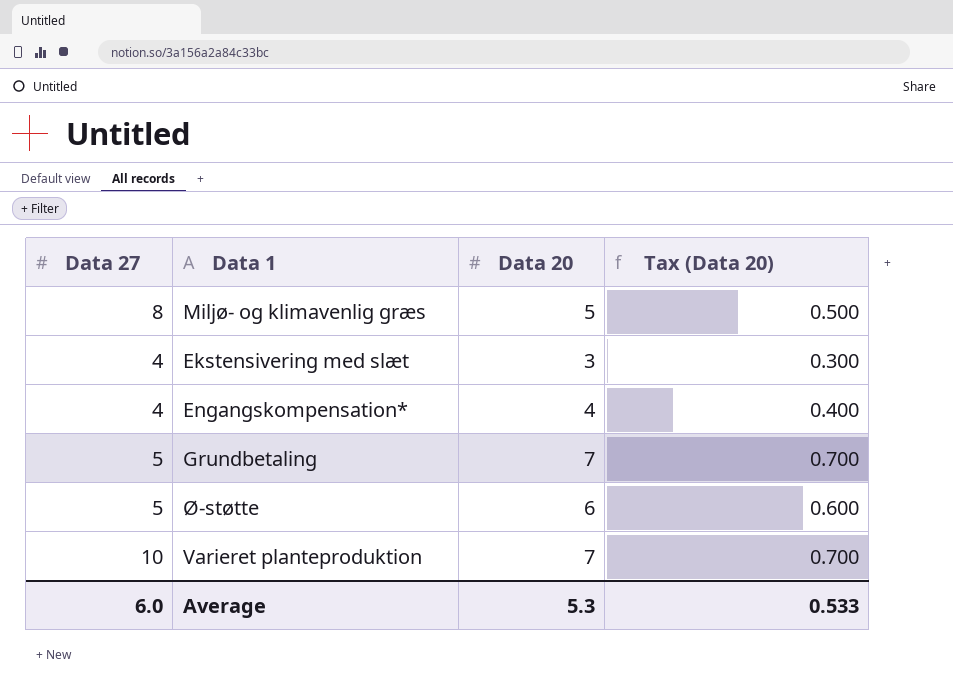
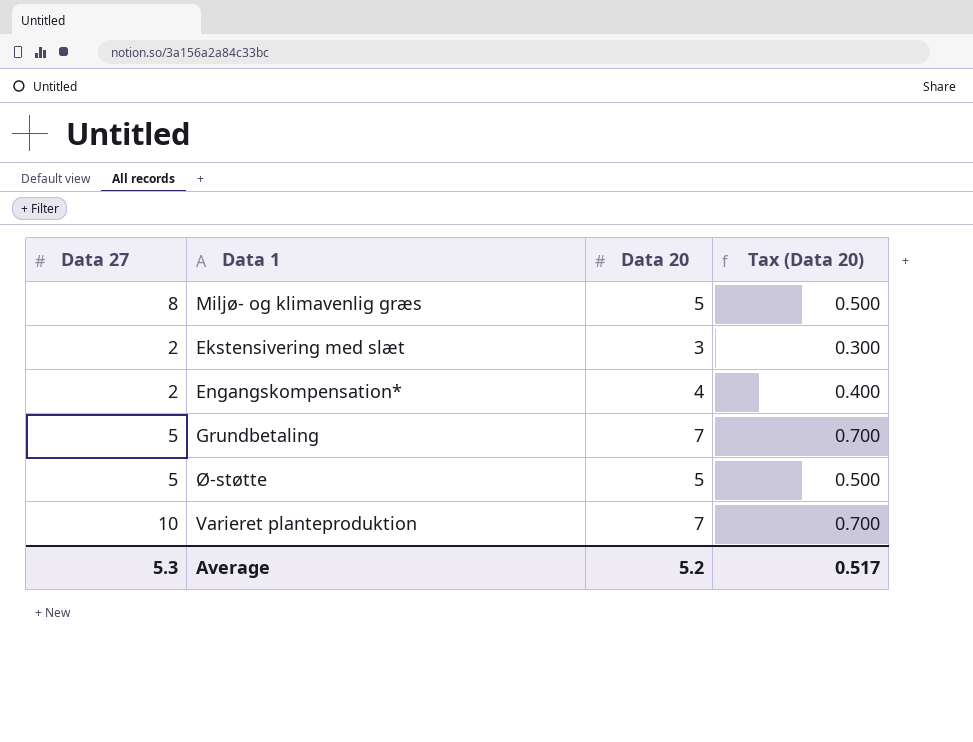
Ekstensivering med slæt | Data 27: 4 -> 2
Engangskompensation* | Data 27: 4 -> 2
Ø-støtte | Data 20: 6 -> 5
Ø-støtte | Tax (Data 20): 0.600 -> 0.500
Average | Data 27: 6.0 -> 5.3
Average | Data 20: 5.3 -> 5.2
Average | Tax (Data 20): 0.533 -> 0.517

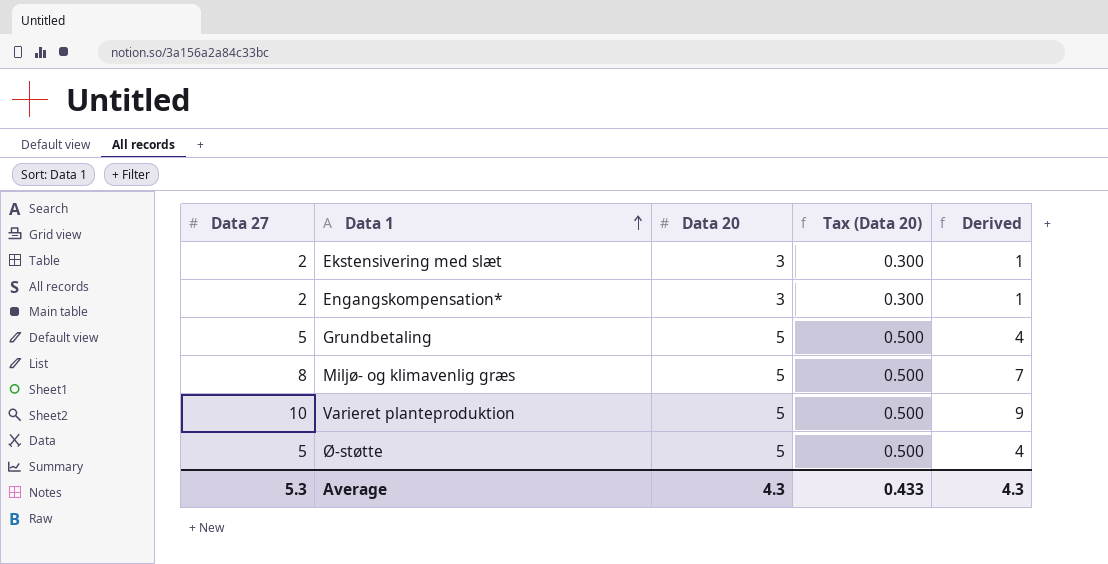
row order: none -> Data 1 ascending
column Derived | formula: none -> [Data 27] - 1
Engangskompensation* | Data 20: 4 -> 3
Engangskompensation* | Tax (Data 20): 0.400 -> 0.300
Grundbetaling | Data 20: 7 -> 5
Grundbetaling | Tax (Data 20): 0.700 -> 0.500
Varieret planteproduktion | Data 20: 7 -> 5
Varieret planteproduktion | Tax (Data 20): 0.700 -> 0.500
Average | Data 20: 5.2 -> 4.3
Average | Tax (Data 20): 0.517 -> 0.433

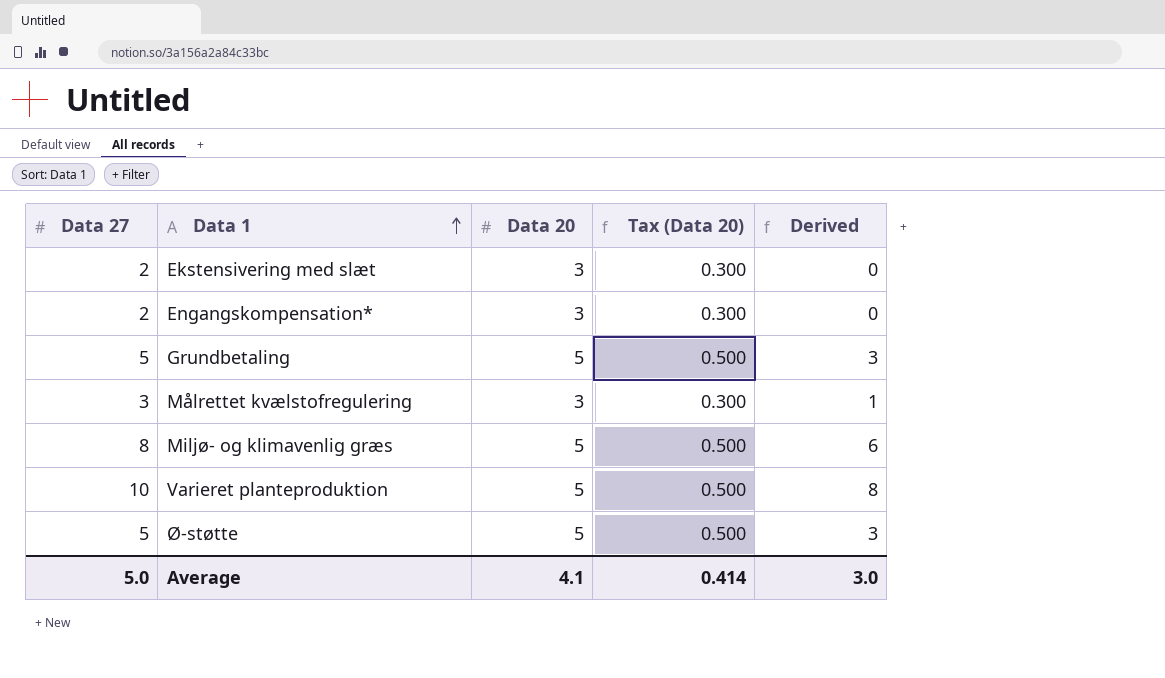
column Derived | formula: [Data 27] - 1 -> [Data 27] - 2
row Målrettet kvælstofregulering: none -> 3 | 3 | 0.300 | 1
Average | Data 27: 5.3 -> 5.0
Average | Data 20: 4.3 -> 4.1
Average | Tax (Data 20): 0.433 -> 0.414
Average | Derived: 4.3 -> 3.0

